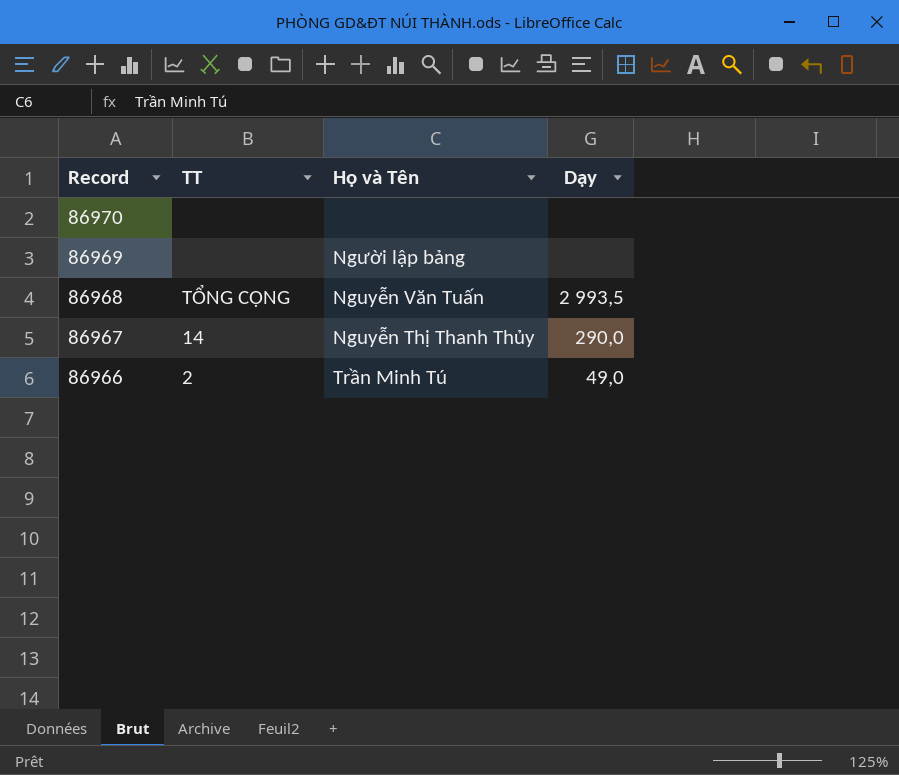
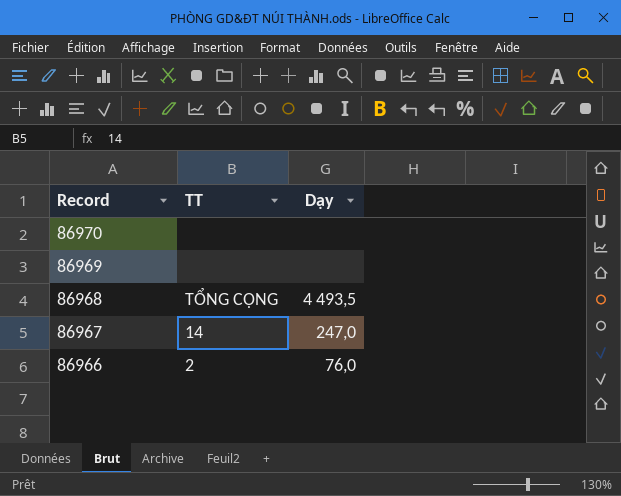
column Họ và Tên | position: 3 -> none
86968 | Dạy: 2 993,5 -> 4 493,5
86967 | Dạy: 290,0 -> 247,0
86966 | Dạy: 49,0 -> 76,0

